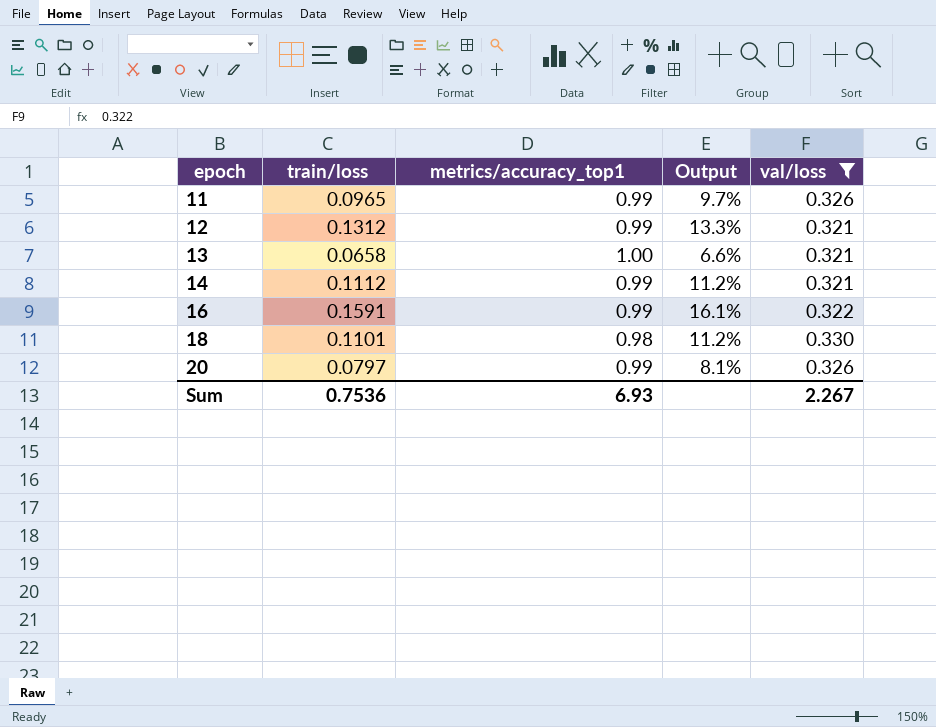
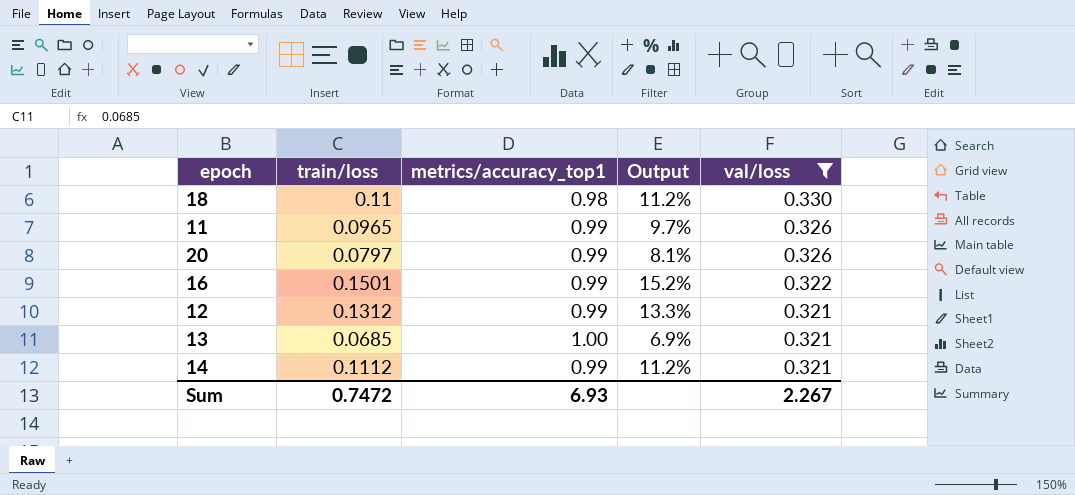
row order: epoch ascending -> val/loss descending
18 | train/loss: 0.1101 -> 0.11
16 | train/loss: 0.1591 -> 0.1501
16 | Output: 16.1% -> 15.2%
13 | train/loss: 0.0658 -> 0.0685
13 | Output: 6.6% -> 6.9%
Sum | train/loss: 0.7536 -> 0.7472

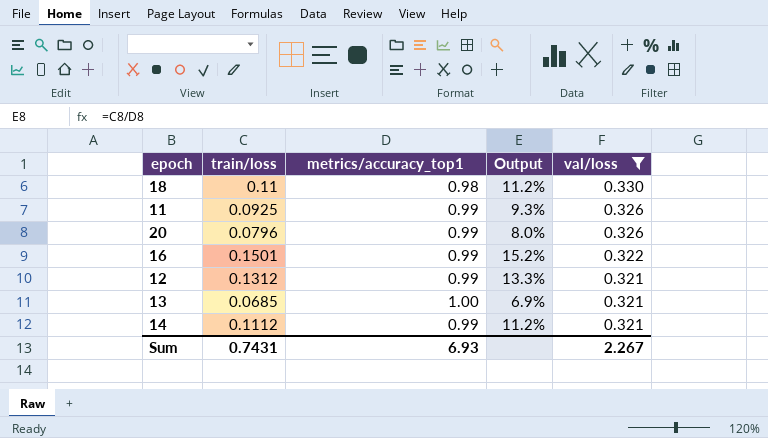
11 | train/loss: 0.0965 -> 0.0925
11 | Output: 9.7% -> 9.3%
20 | train/loss: 0.0797 -> 0.0796
20 | Output: 8.1% -> 8.0%
Sum | train/loss: 0.7472 -> 0.7431

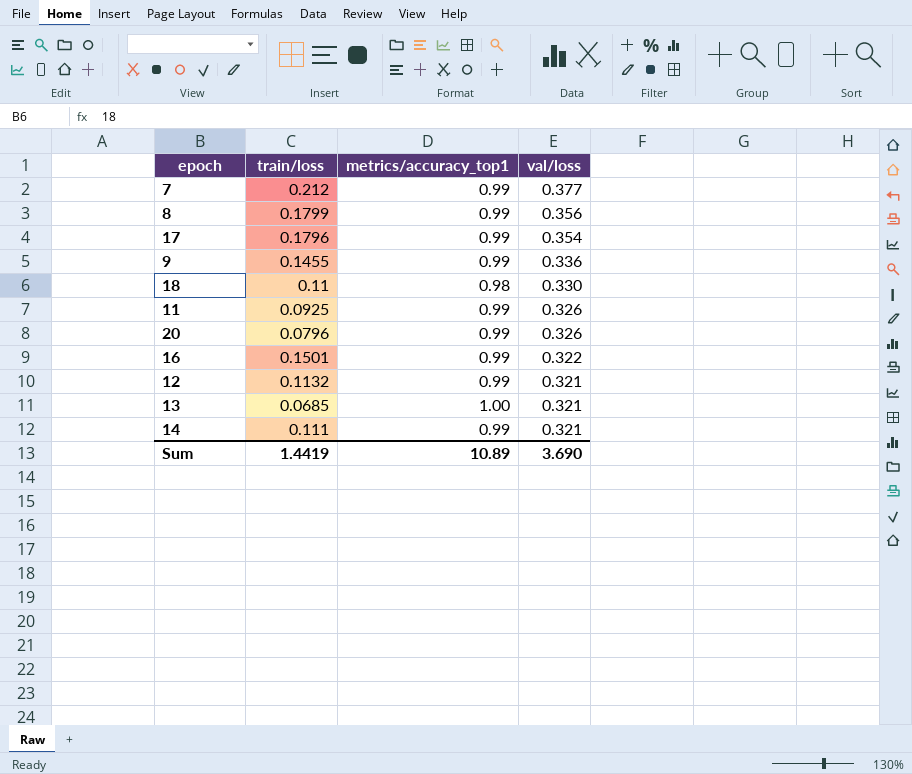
filter: val/loss <= 0.330 -> none
column Output | formula: [train/loss] / [metrics/accuracy_top1] -> none
12 | train/loss: 0.1312 -> 0.1132
14 | train/loss: 0.1112 -> 0.111
Sum | train/loss: 0.7431 -> 1.4419
Sum | metrics/accuracy_top1: 6.93 -> 10.89
Sum | val/loss: 2.267 -> 3.690

